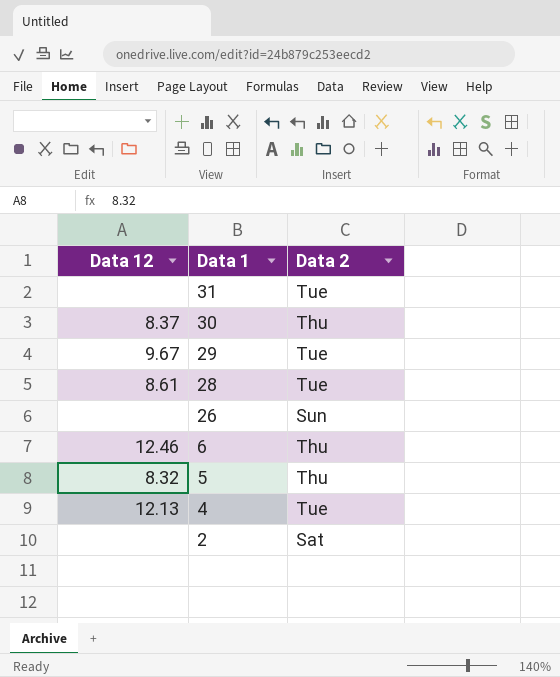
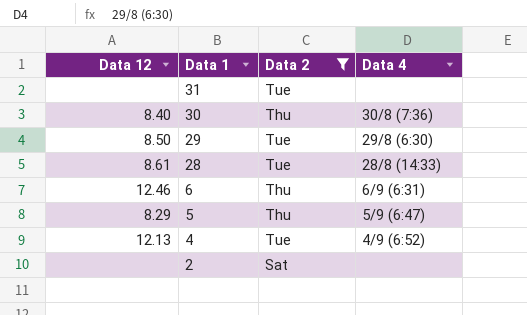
filter: none -> Data 2 != Sun
column Data 4 | position: none -> 4
30 | Data 12: 8.37 -> 8.40
29 | Data 12: 9.67 -> 8.50
5 | Data 12: 8.32 -> 8.29

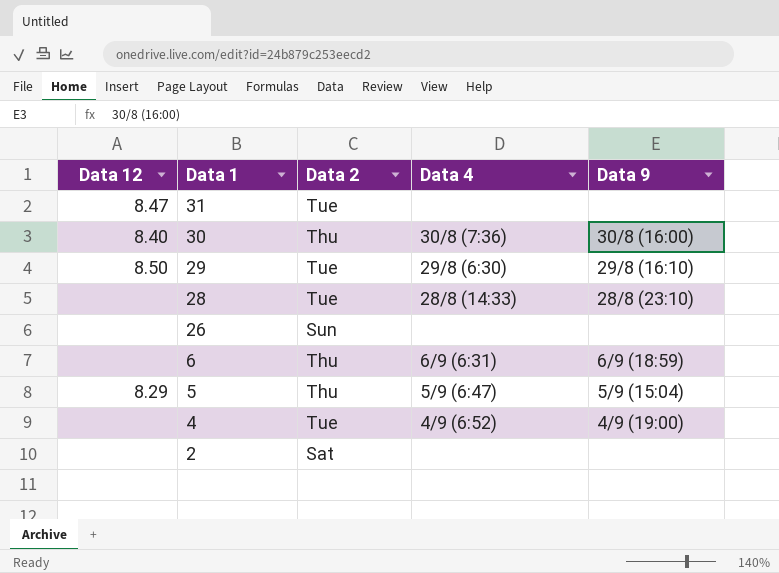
filter: Data 2 != Sun -> none
column Data 9 | position: none -> 5
31 | Data 12: none -> 8.47
28 | Data 12: 8.61 -> none
6 | Data 12: 12.46 -> none
4 | Data 12: 12.13 -> none

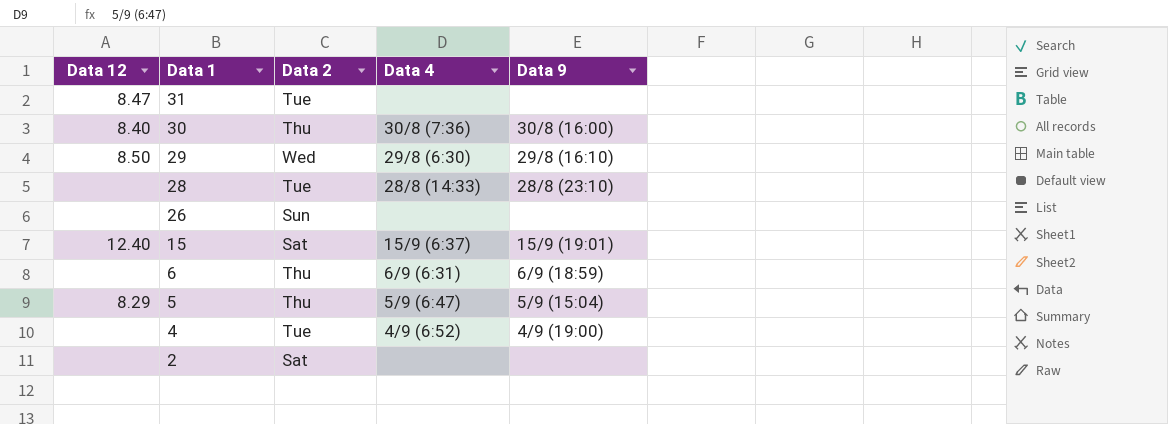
29 | Data 2: Tue -> Wed
row 15: none -> 12.40 | Sat | 15/9 (6:37) | 15/9 (19:01)

